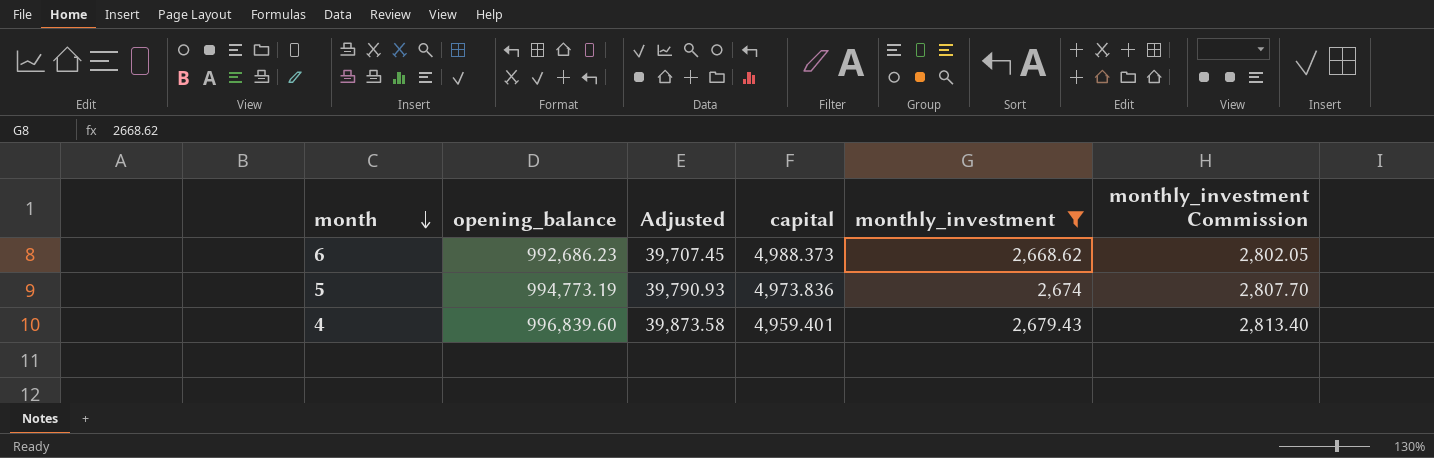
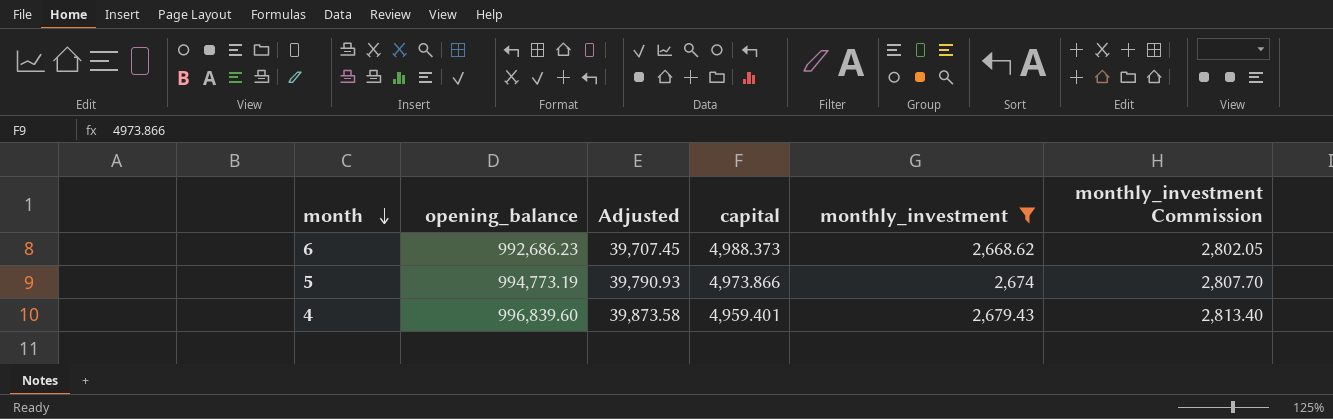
5 | capital: 4,973.836 -> 4,973.866

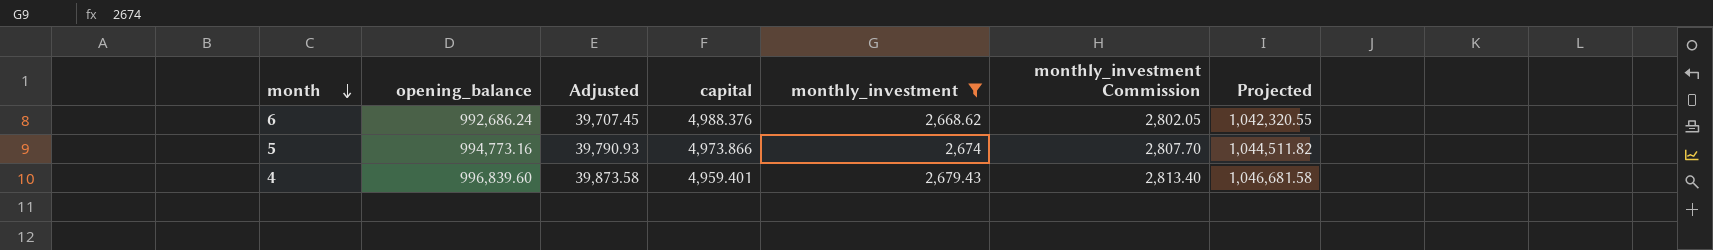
column Projected | formula: none -> [opening_balance] * 1.05
6 | opening_balance: 992,686.23 -> 992,686.24
6 | capital: 4,988.373 -> 4,988.376
5 | opening_balance: 994,773.19 -> 994,773.16

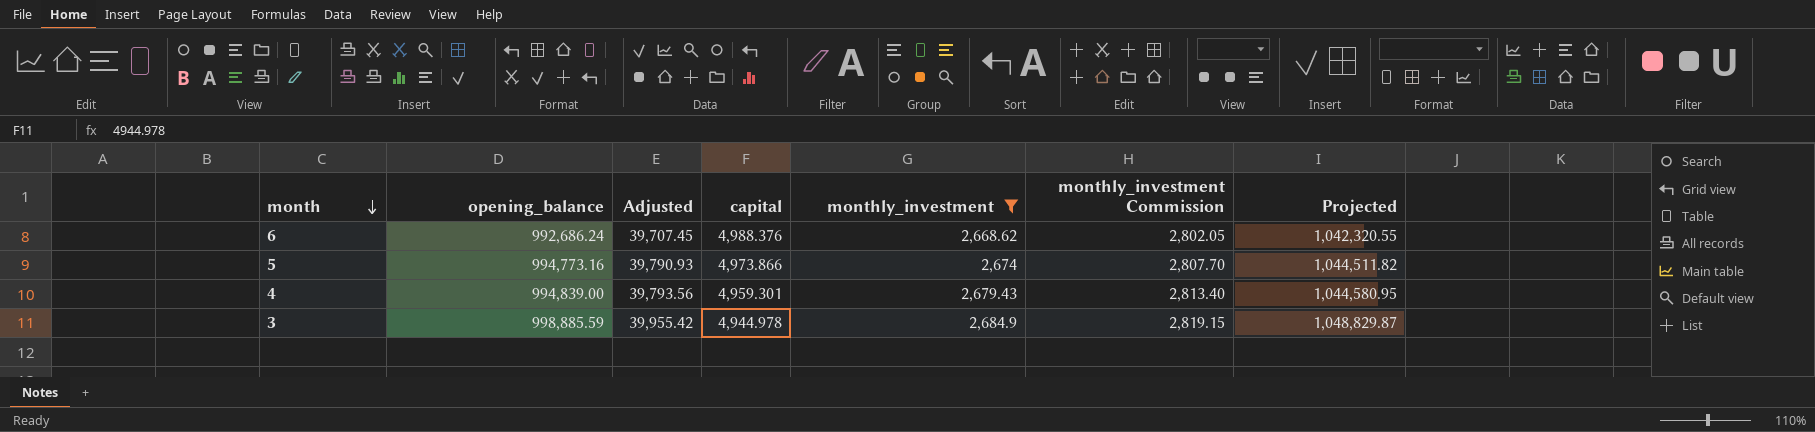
4 | opening_balance: 996,839.60 -> 994,839.00
4 | Adjusted: 39,873.58 -> 39,793.56
4 | capital: 4,959.401 -> 4,959.301
4 | Projected: 1,046,681.58 -> 1,044,580.95
row 3: none -> 998,885.59 | 39,955.42 | 4,944.978 | 2,684.9 | 2,819.15 | 1,048,829.87

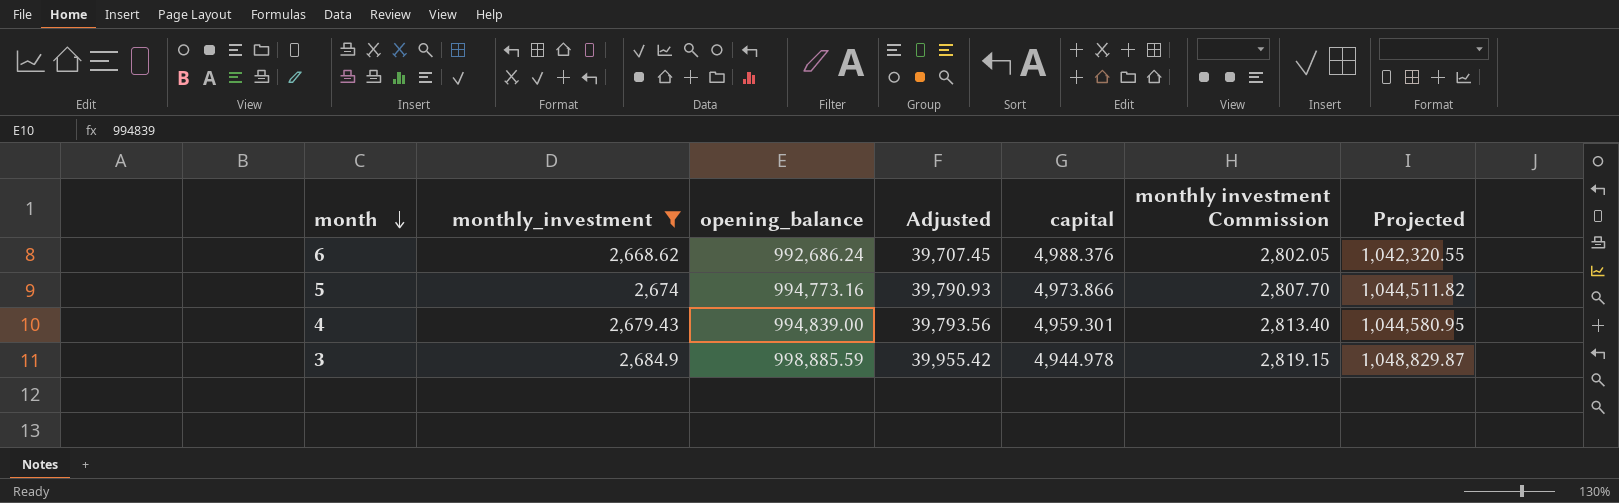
column monthly_investment | position: 5 -> 2
column name: monthly_investment Commission -> monthly investment Commission

